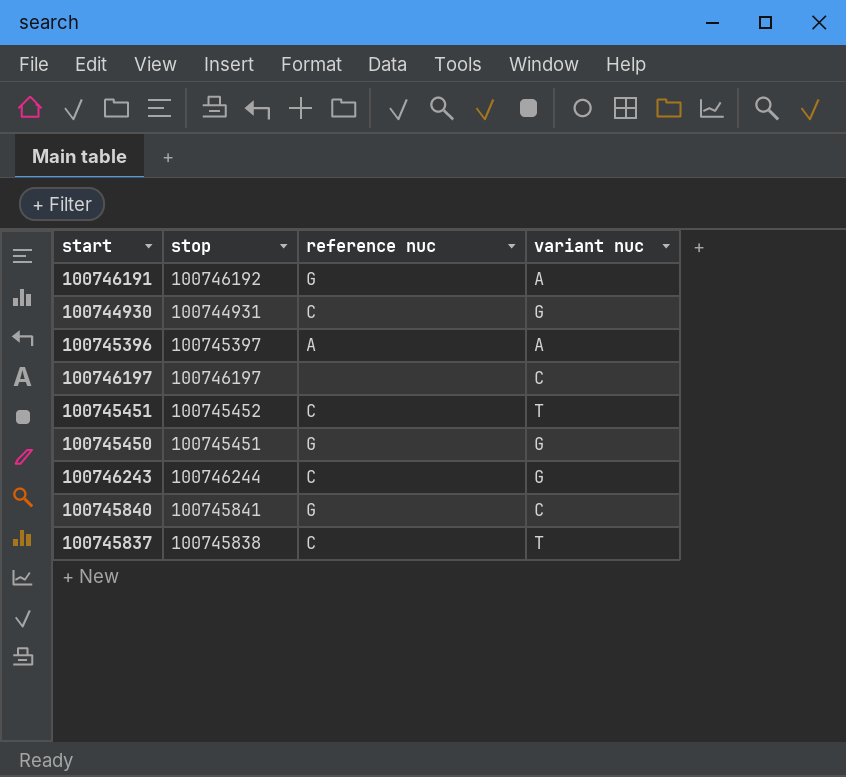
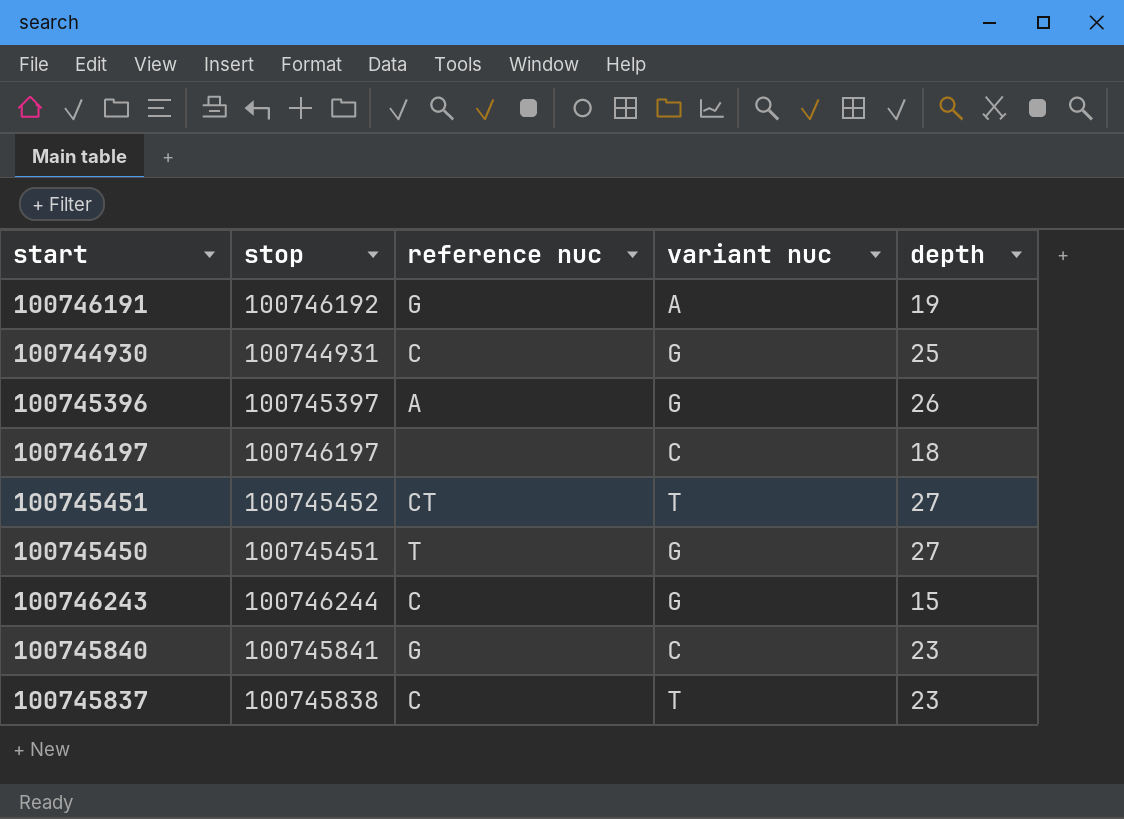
column depth | position: none -> 5
100745396 | variant nuc: A -> G
100745451 | reference nuc: C -> CT
100745450 | reference nuc: G -> T

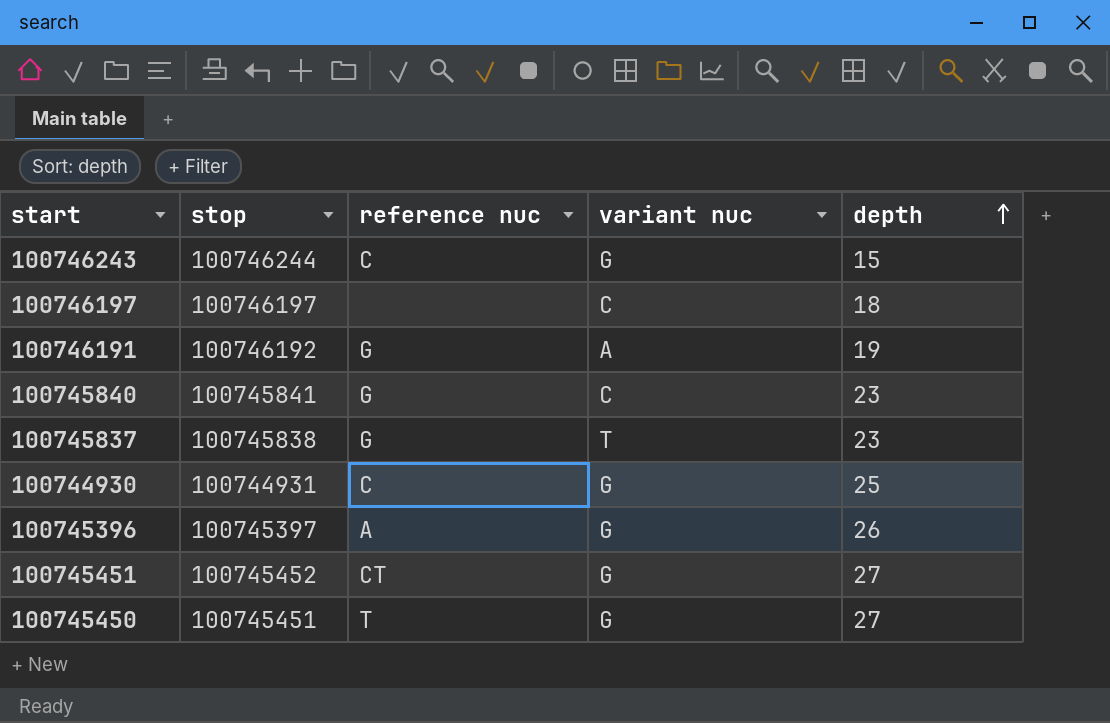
row order: none -> depth ascending
100745837 | reference nuc: C -> G
100745451 | variant nuc: T -> G

